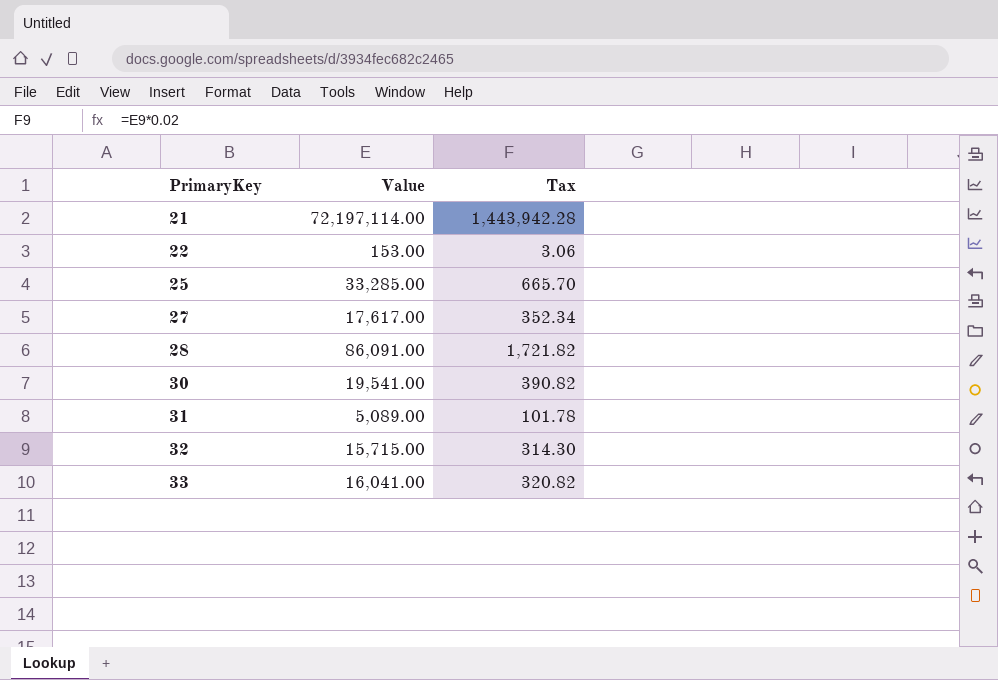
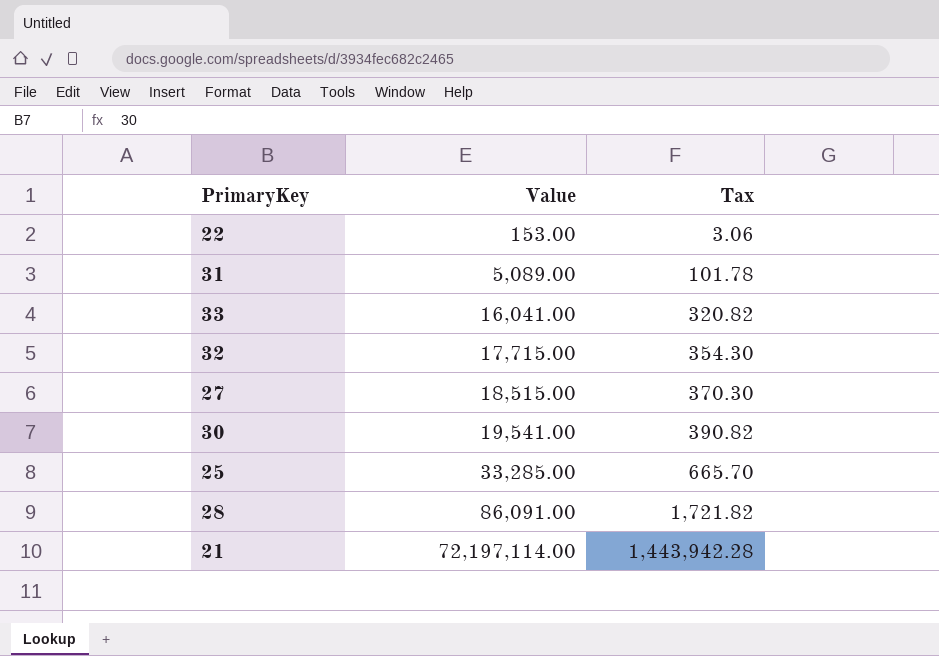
row order: PrimaryKey ascending -> Value ascending
32 | Value: 15,715.00 -> 17,715.00
32 | Tax: 314.30 -> 354.30
27 | Value: 17,617.00 -> 18,515.00
27 | Tax: 352.34 -> 370.30

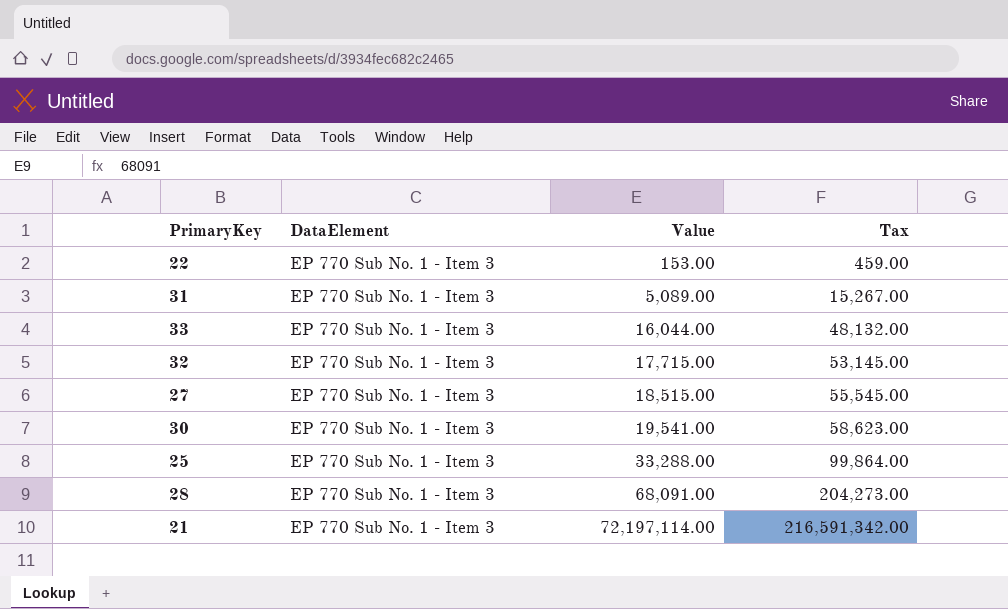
column DataElement | position: none -> 2
column Tax | formula: [Value] * 0.02 -> [Value] * 3
33 | Value: 16,041.00 -> 16,044.00
25 | Value: 33,285.00 -> 33,288.00
28 | Value: 86,091.00 -> 68,091.00

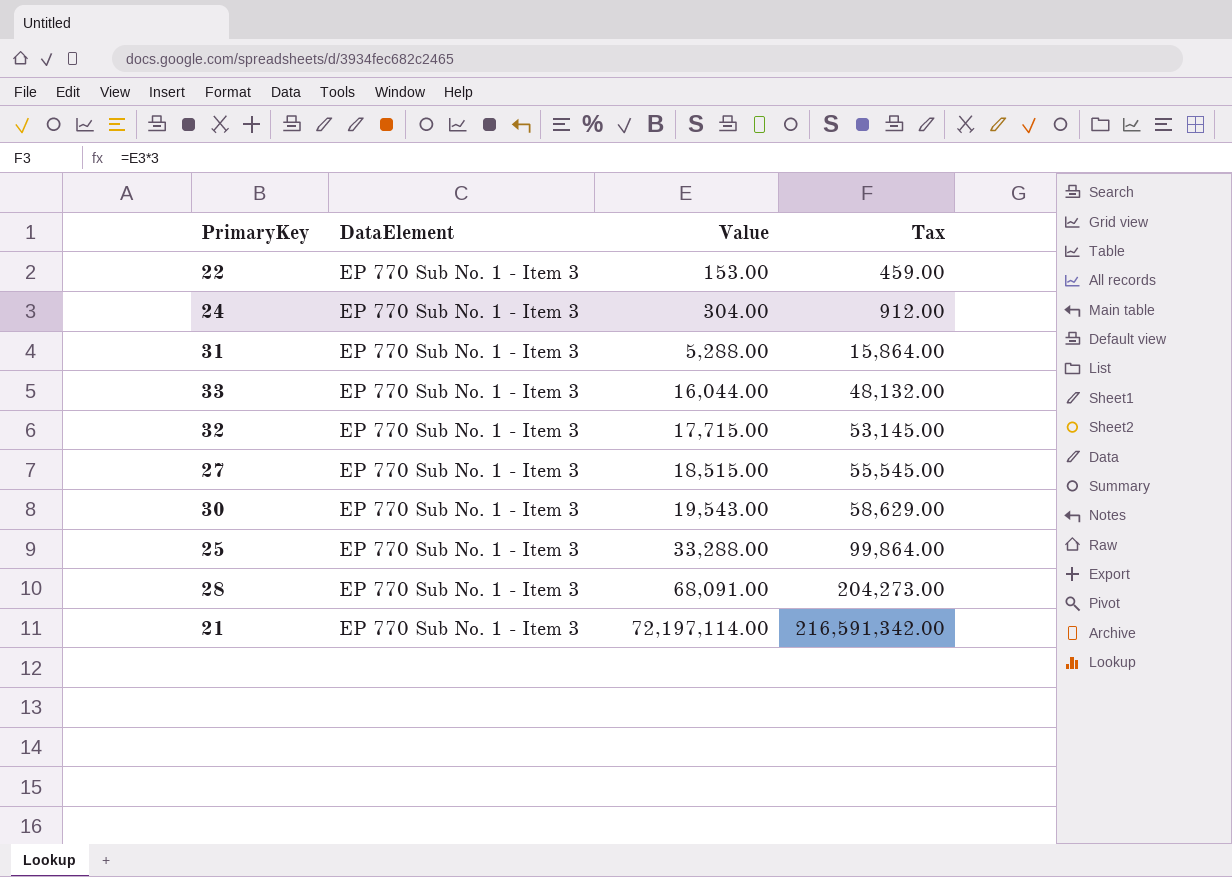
row 24: none -> EP 770 Sub No. 1 - Item 3 | 304.00 | 912.00
31 | Value: 5,089.00 -> 5,288.00
31 | Tax: 15,267.00 -> 15,864.00
30 | Value: 19,541.00 -> 19,543.00
30 | Tax: 58,623.00 -> 58,629.00

